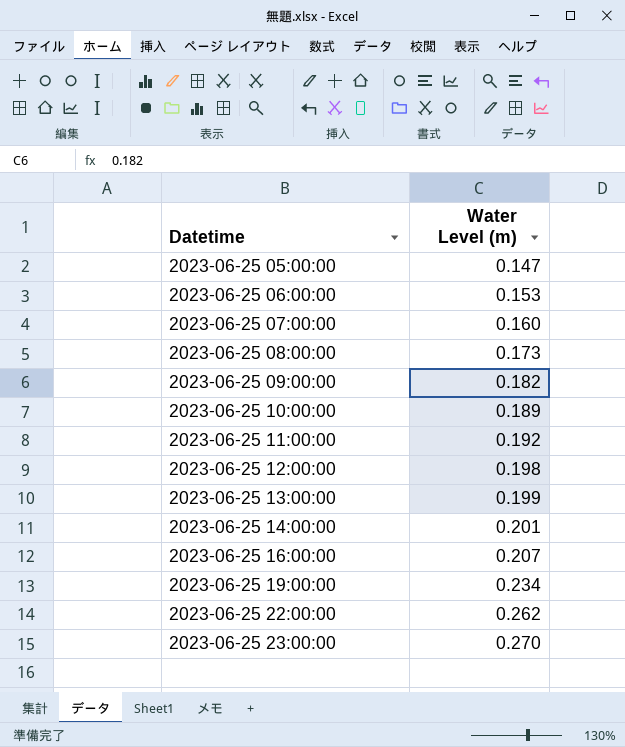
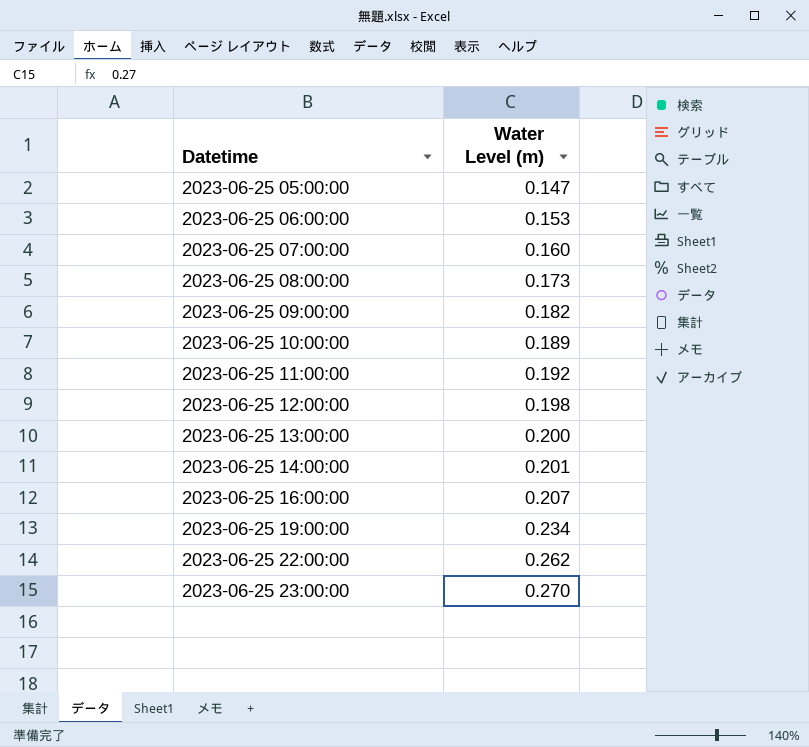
2023-06-25 13:00:00 | Water Level (m): 0.199 -> 0.200

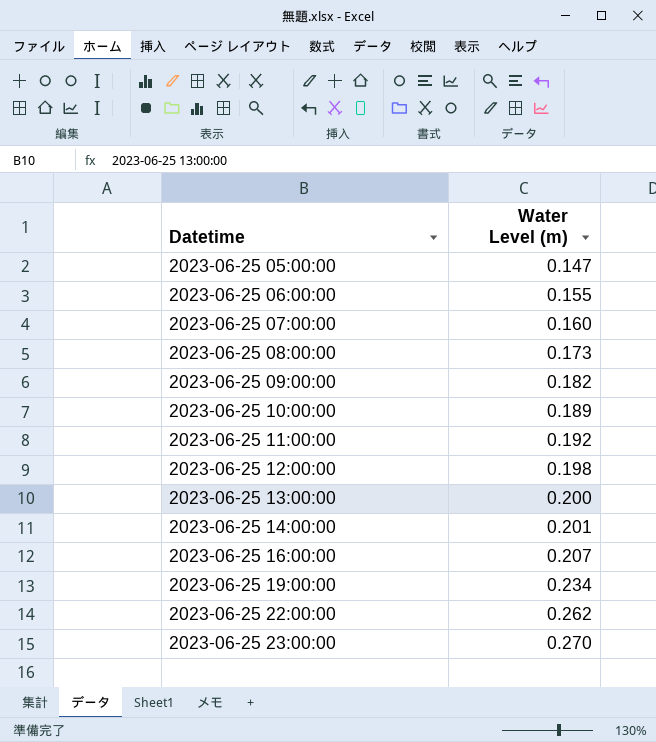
2023-06-25 06:00:00 | Water Level (m): 0.153 -> 0.155

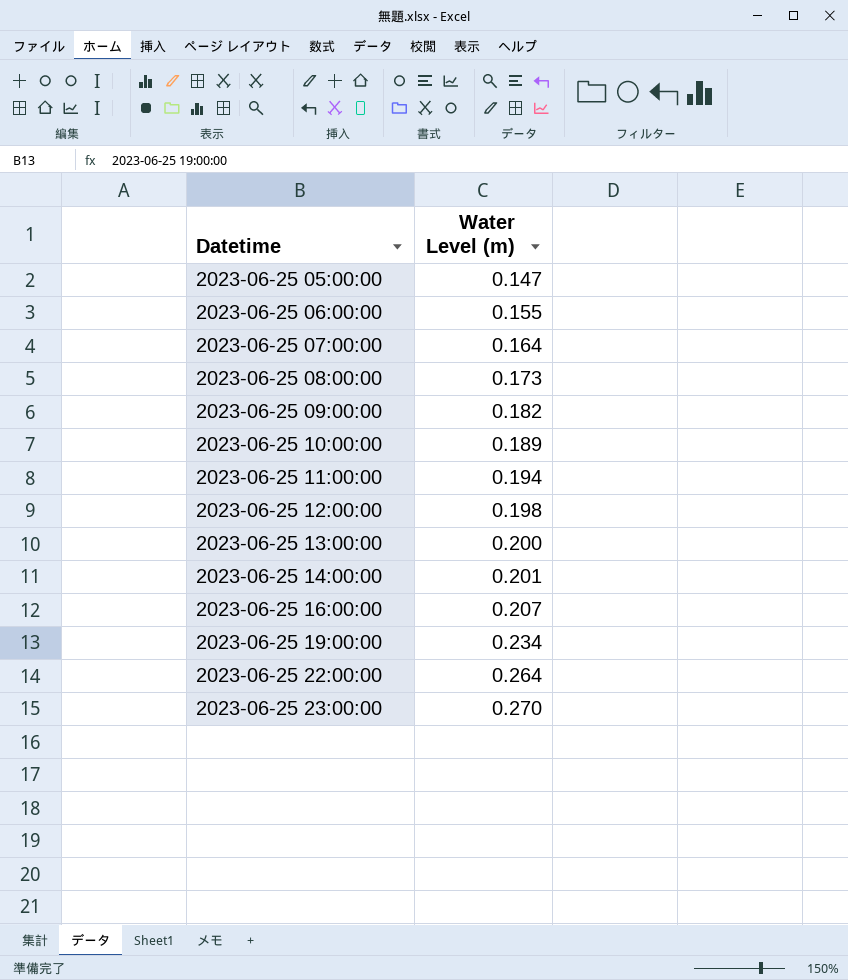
2023-06-25 07:00:00 | Water Level (m): 0.160 -> 0.164
2023-06-25 11:00:00 | Water Level (m): 0.192 -> 0.194
2023-06-25 22:00:00 | Water Level (m): 0.262 -> 0.264

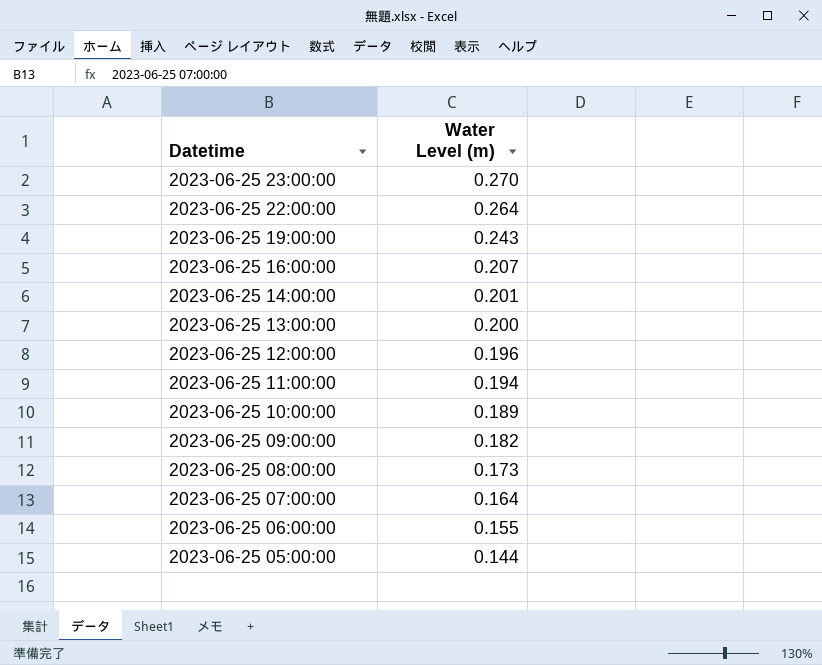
row order: Datetime ascending -> Datetime descending
2023-06-25 19:00:00 | Water Level (m): 0.234 -> 0.243
2023-06-25 12:00:00 | Water Level (m): 0.198 -> 0.196
2023-06-25 05:00:00 | Water Level (m): 0.147 -> 0.144

